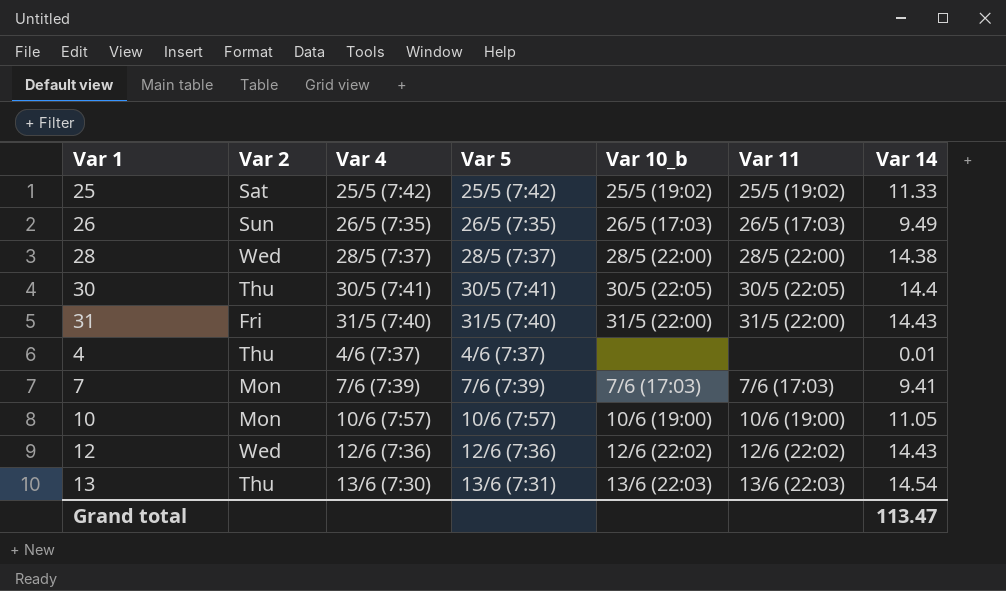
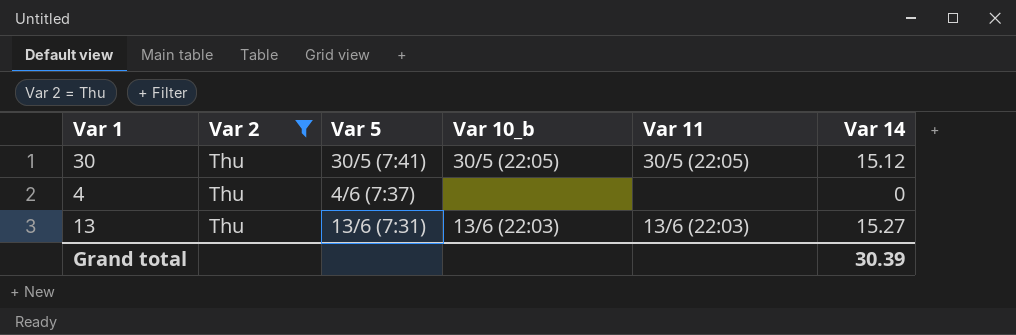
filter: none -> Var 2 = Thu
column Var 4 | position: 3 -> none
30 | Var 14: 14.4 -> 15.12
4 | Var 14: 0.01 -> 0
13 | Var 14: 14.54 -> 15.27
Grand total | Var 14: 113.47 -> 30.39

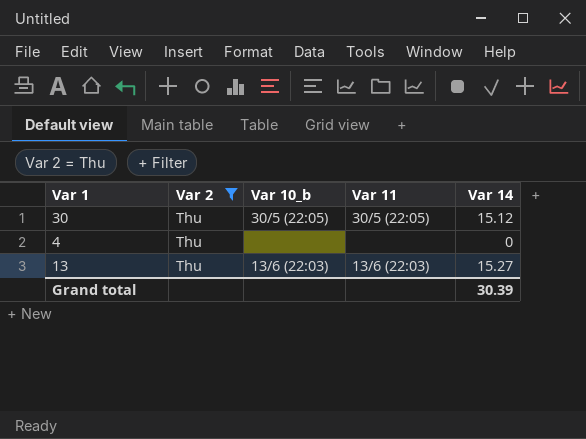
column Var 5 | position: 3 -> none

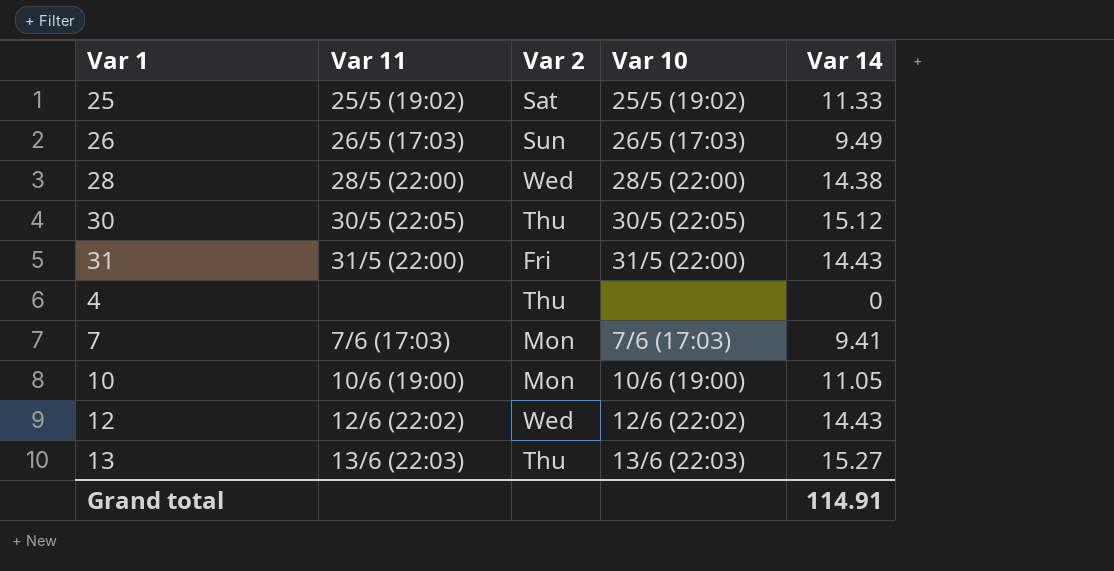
filter: Var 2 = Thu -> none
column Var 11 | position: 4 -> 2
column name: Var 10_b -> Var 10
Grand total | Var 14: 30.39 -> 114.91

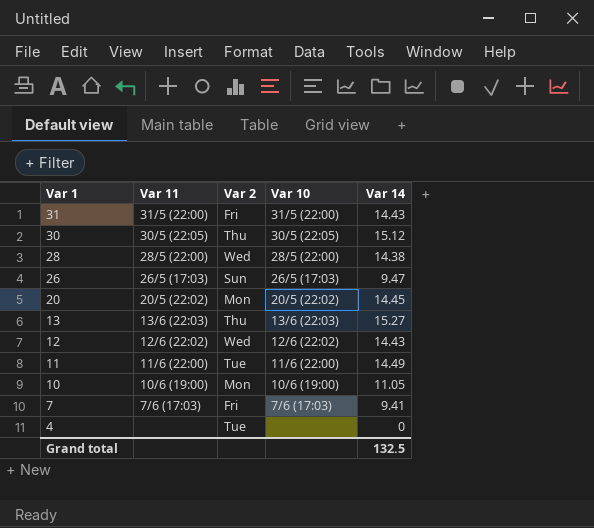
row order: none -> Var 1 descending
row 25: 25/5 (19:02) | Sat | 25/5 (19:02) | 11.33 -> none
26 | Var 14: 9.49 -> 9.47
row 20: none -> 20/5 (22:02) | Mon | 20/5 (22:02) | 14.45
row 11: none -> 11/6 (22:00) | Tue | 11/6 (22:00) | 14.49
7 | Var 2: Mon -> Fri
4 | Var 2: Thu -> Tue
Grand total | Var 14: 114.91 -> 132.5

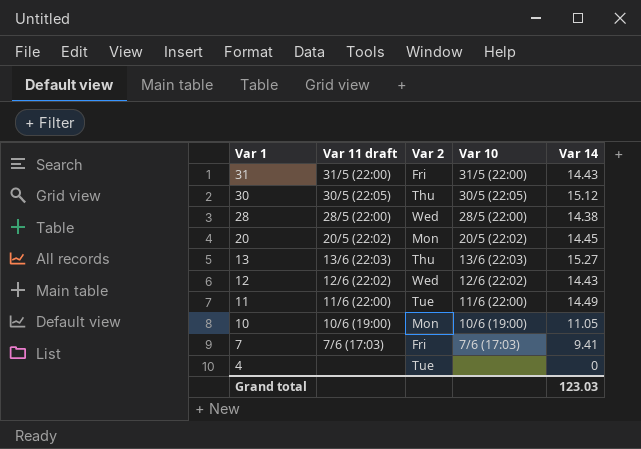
column name: Var 11 -> Var 11 draft
row 26: 26/5 (17:03) | Sun | 26/5 (17:03) | 9.47 -> none
Grand total | Var 14: 132.5 -> 123.03

